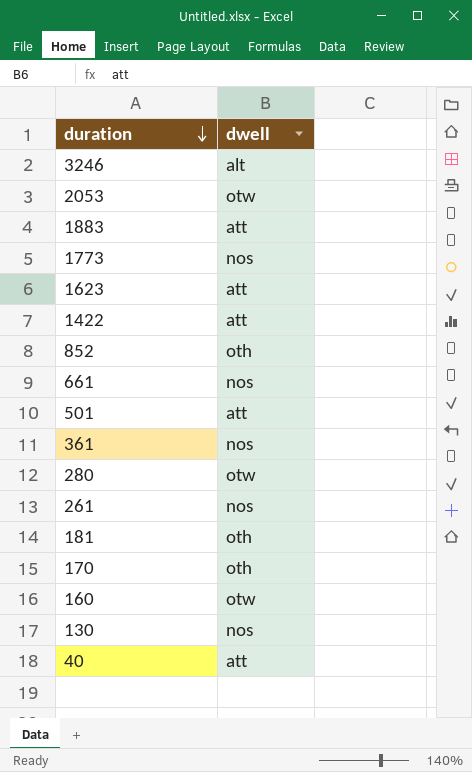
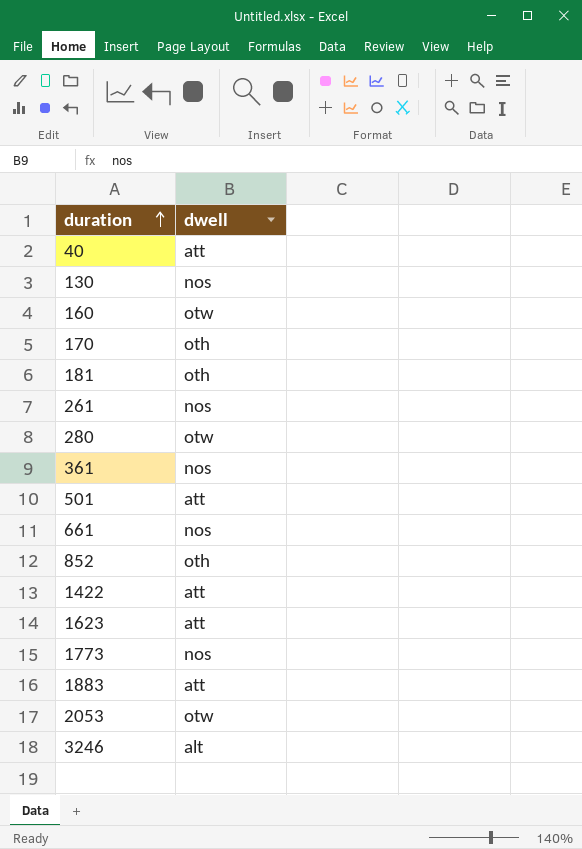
row order: duration descending -> duration ascending

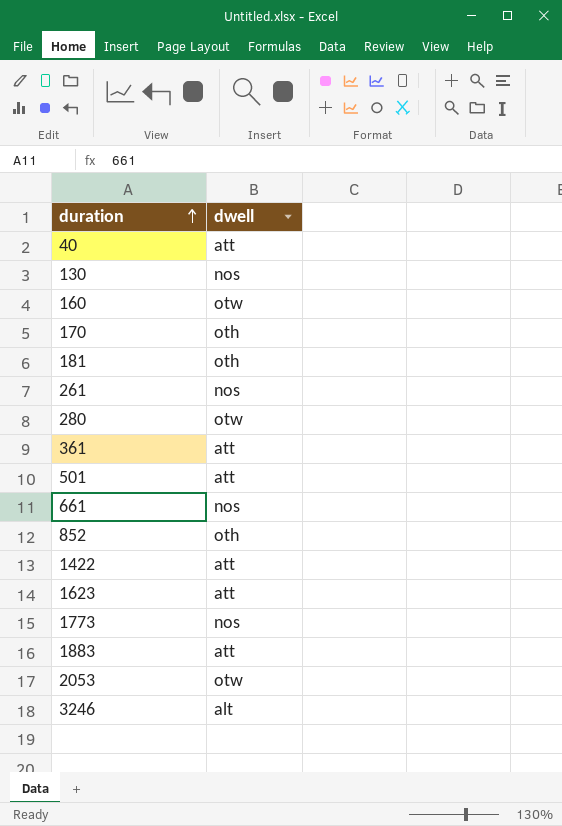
361 | dwell: nos -> att

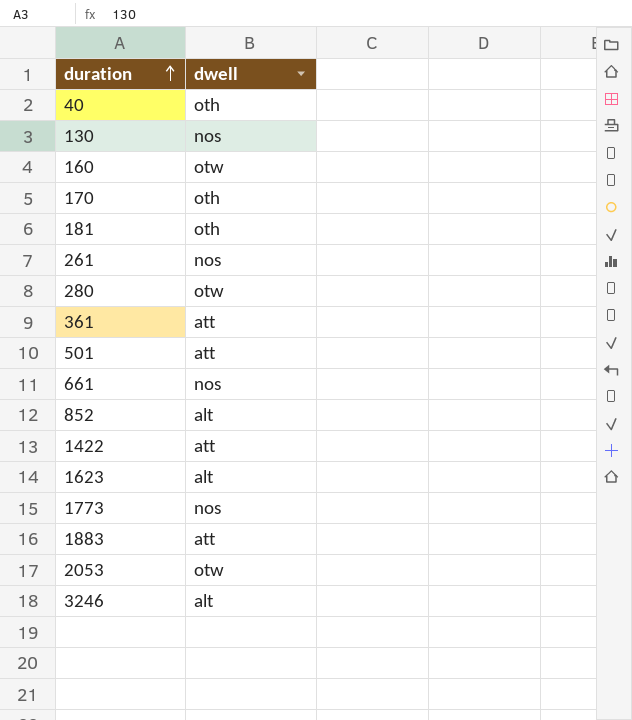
40 | dwell: att -> oth
852 | dwell: oth -> alt
1623 | dwell: att -> alt

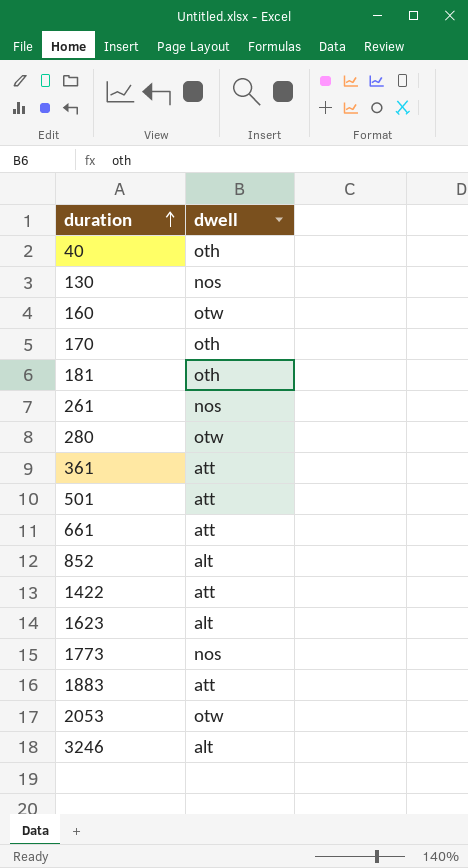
661 | dwell: nos -> att

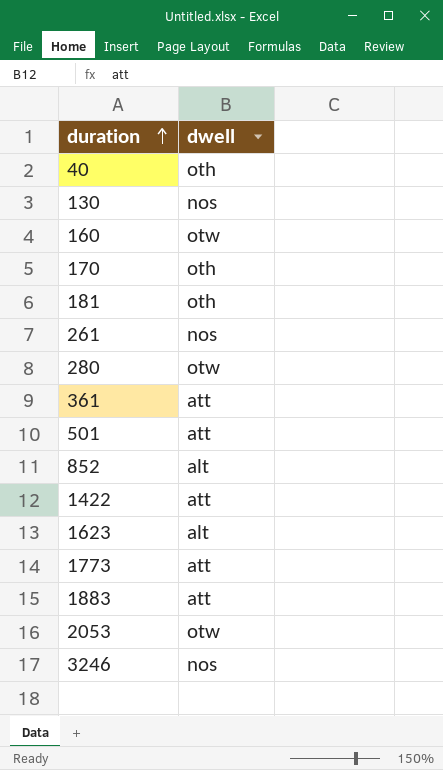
row 661: att -> none
1773 | dwell: nos -> att
3246 | dwell: alt -> nos

